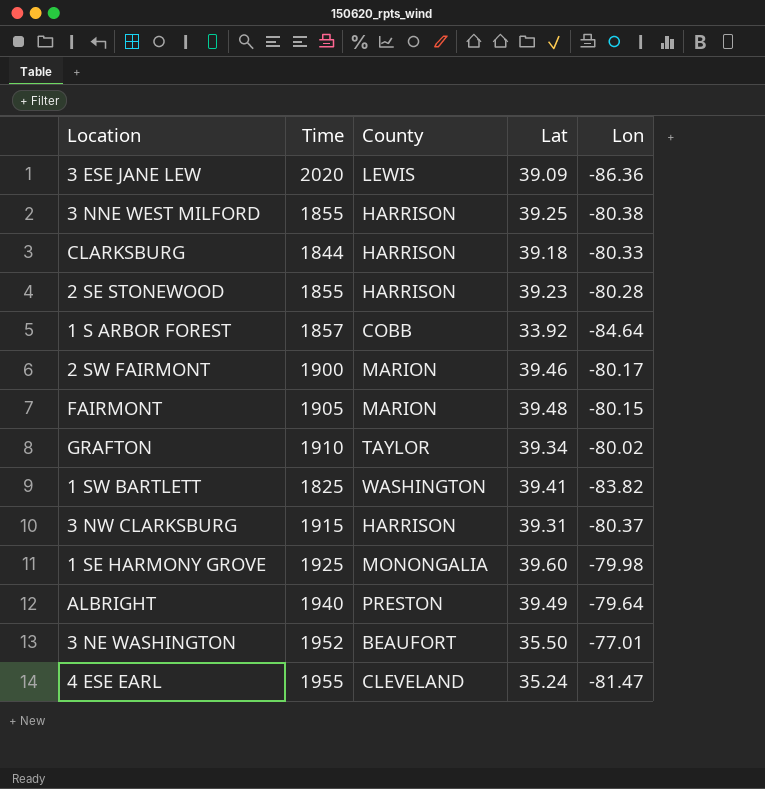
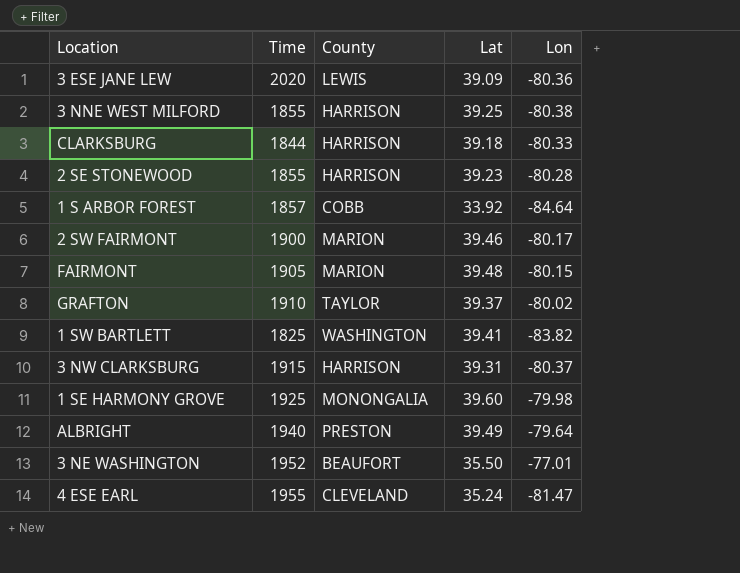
3 ESE JANE LEW | Lon: -86.36 -> -80.36
GRAFTON | Lat: 39.34 -> 39.37

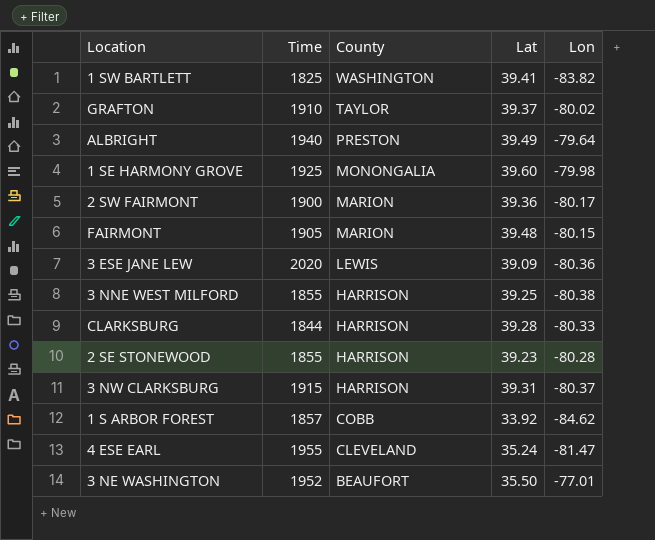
row order: none -> County descending
2 SW FAIRMONT | Lat: 39.46 -> 39.36
CLARKSBURG | Lat: 39.18 -> 39.28
1 S ARBOR FOREST | Lon: -84.64 -> -84.62

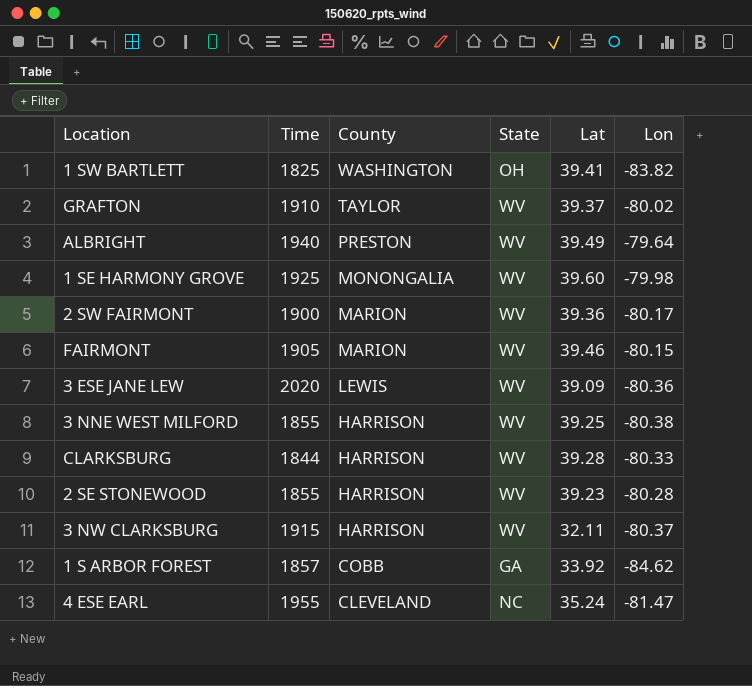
column State | position: none -> 4
row 3 NE WASHINGTON: 1952 | BEAUFORT | 35.50 | -77.01 -> none
FAIRMONT | Lat: 39.48 -> 39.46
3 NW CLARKSBURG | Lat: 39.31 -> 32.11

